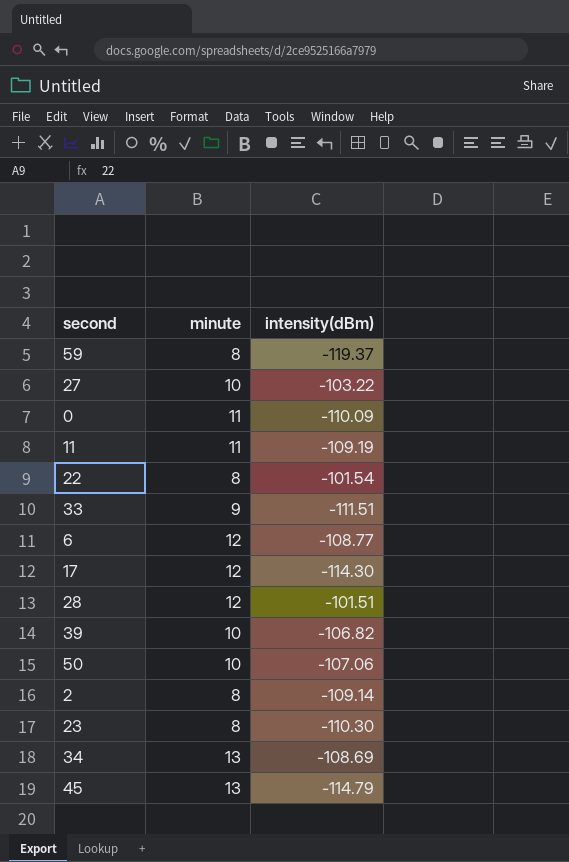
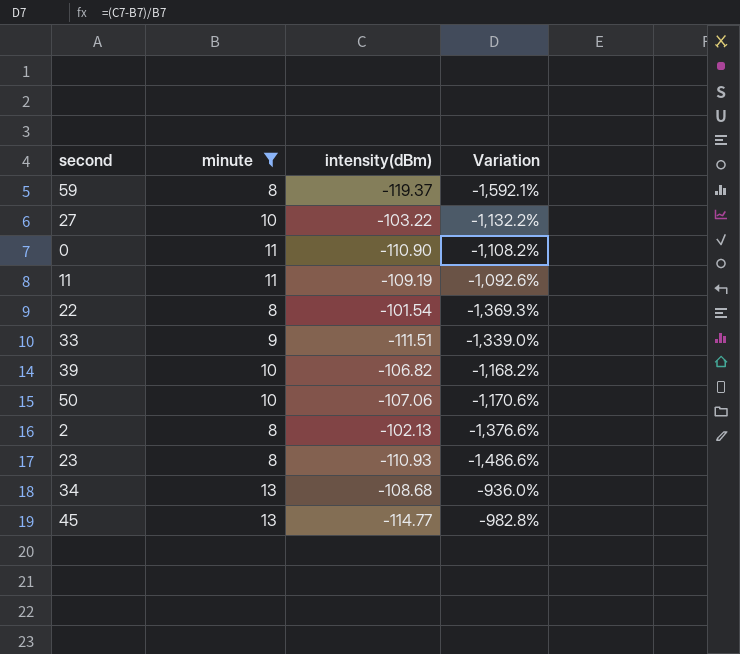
filter: none -> minute != 12
column Variation | formula: none -> ([intensity(dBm)] - [minute]) / [minute]
0 | intensity(dBm): -110.09 -> -110.90
2 | intensity(dBm): -109.14 -> -102.13
23 | intensity(dBm): -110.30 -> -110.93
34 | intensity(dBm): -108.69 -> -108.68
45 | intensity(dBm): -114.79 -> -114.77

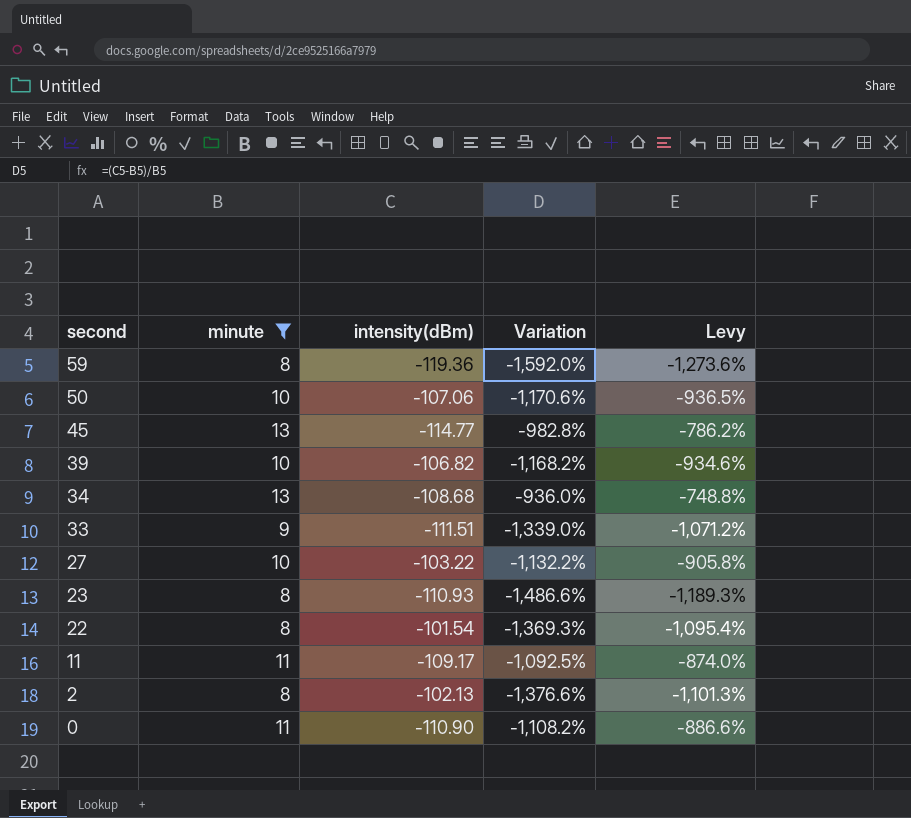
row order: none -> second descending
column Levy | formula: none -> [Variation] * 0.8
59 | intensity(dBm): -119.37 -> -119.36
59 | Variation: -1,592.1% -> -1,592.0%
11 | intensity(dBm): -109.19 -> -109.17
11 | Variation: -1,092.6% -> -1,092.5%

